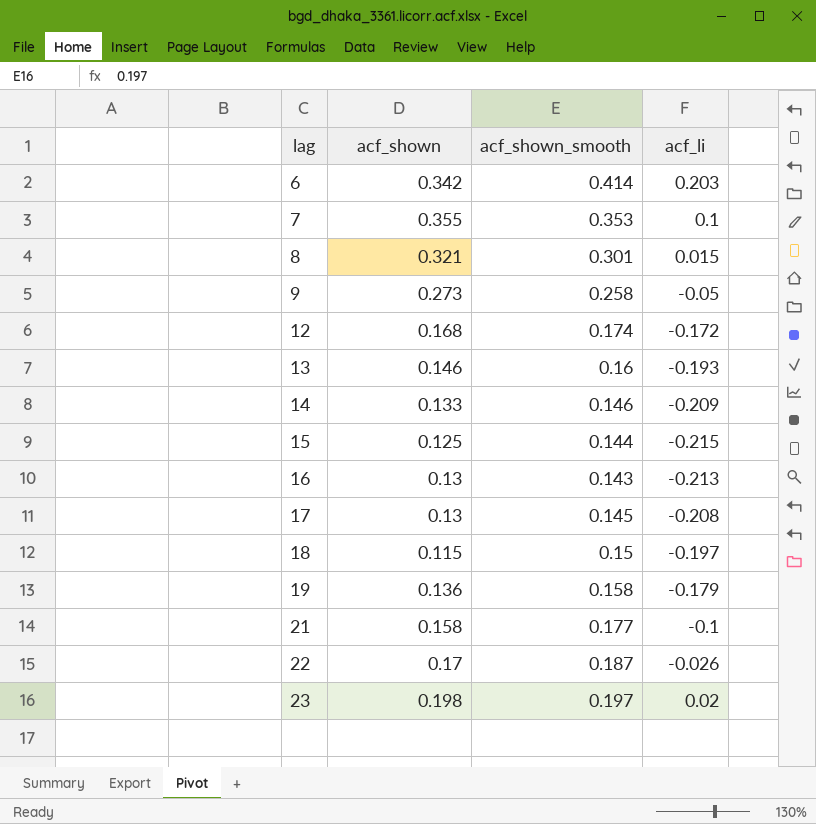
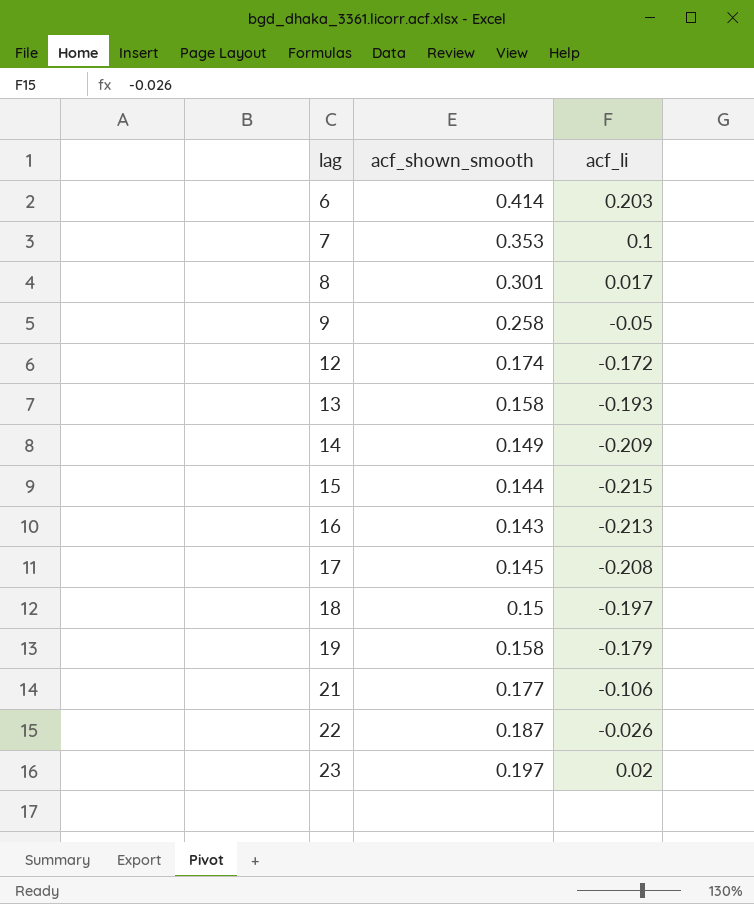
column acf_shown | position: 2 -> none
8 | acf_li: 0.015 -> 0.017
13 | acf_shown_smooth: 0.16 -> 0.158
14 | acf_shown_smooth: 0.146 -> 0.149
21 | acf_li: -0.1 -> -0.106

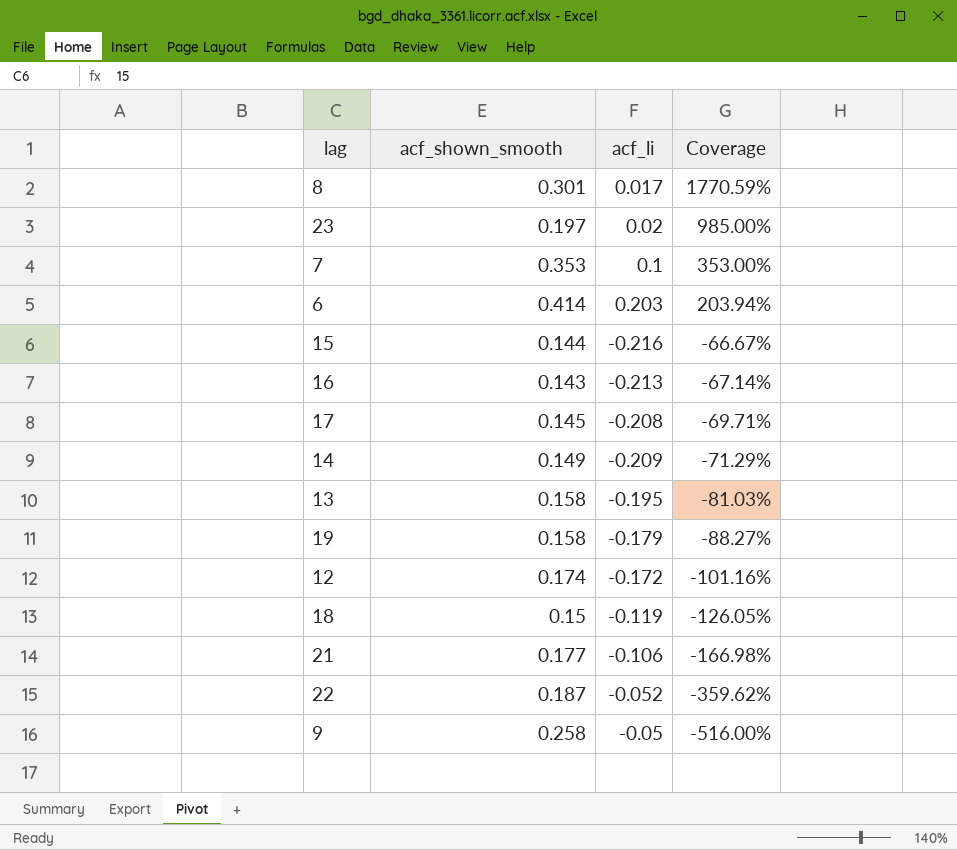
row order: lag ascending -> Coverage descending
column Coverage | formula: none -> [acf_shown_smooth] / [acf_li]
15 | acf_li: -0.215 -> -0.216
13 | acf_li: -0.193 -> -0.195
18 | acf_li: -0.197 -> -0.119
22 | acf_li: -0.026 -> -0.052

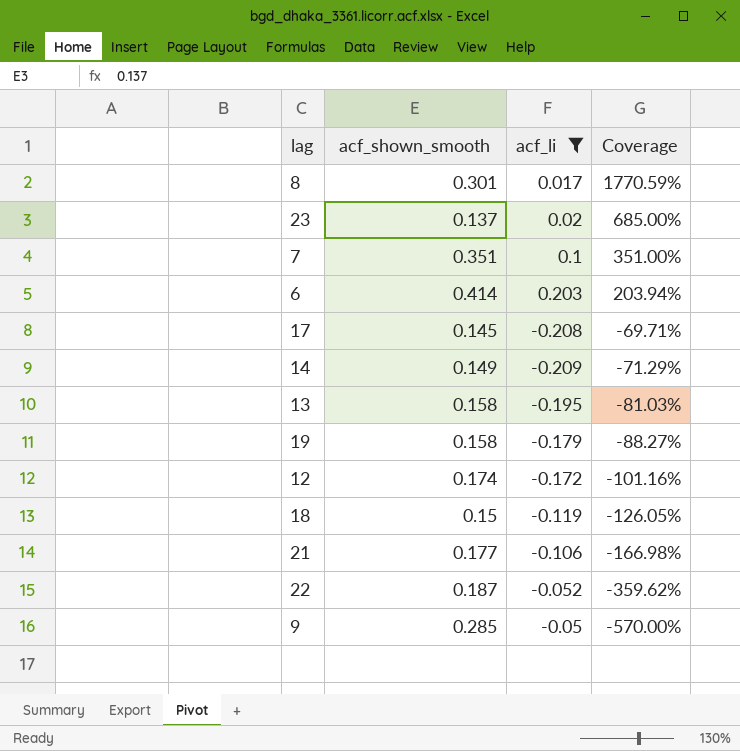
filter: none -> acf_li >= -0.209
23 | acf_shown_smooth: 0.197 -> 0.137
23 | Coverage: 985.00% -> 685.00%
7 | acf_shown_smooth: 0.353 -> 0.351
7 | Coverage: 353.00% -> 351.00%
9 | acf_shown_smooth: 0.258 -> 0.285
9 | Coverage: -516.00% -> -570.00%

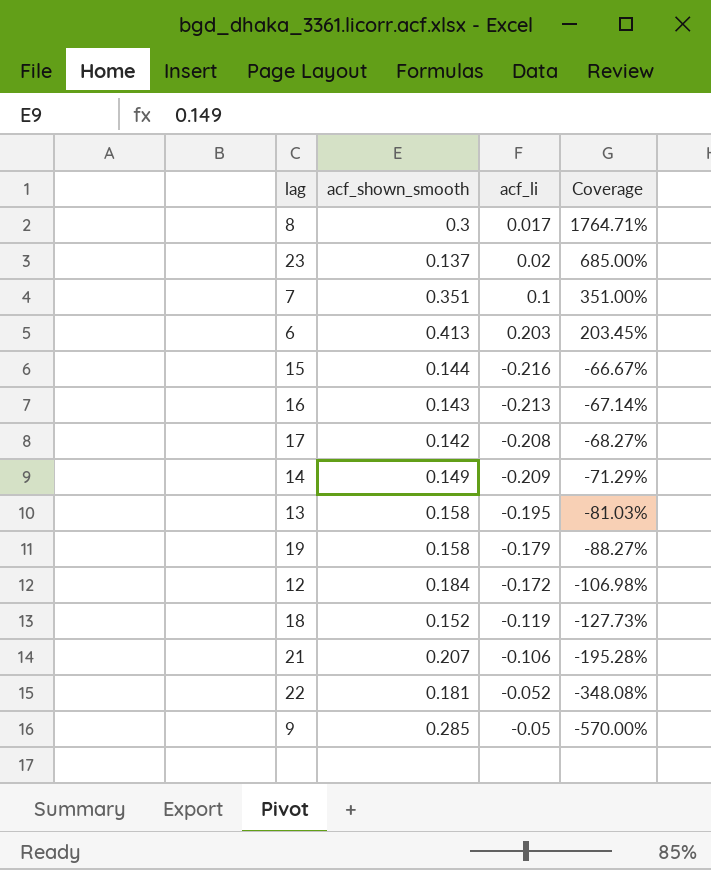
filter: acf_li >= -0.209 -> none
8 | acf_shown_smooth: 0.301 -> 0.3
8 | Coverage: 1770.59% -> 1764.71%
6 | acf_shown_smooth: 0.414 -> 0.413
6 | Coverage: 203.94% -> 203.45%
17 | acf_shown_smooth: 0.145 -> 0.142
17 | Coverage: -69.71% -> -68.27%
12 | acf_shown_smooth: 0.174 -> 0.184
12 | Coverage: -101.16% -> -106.98%
18 | acf_shown_smooth: 0.15 -> 0.152
18 | Coverage: -126.05% -> -127.73%
21 | acf_shown_smooth: 0.177 -> 0.207
21 | Coverage: -166.98% -> -195.28%
22 | acf_shown_smooth: 0.187 -> 0.181
22 | Coverage: -359.62% -> -348.08%

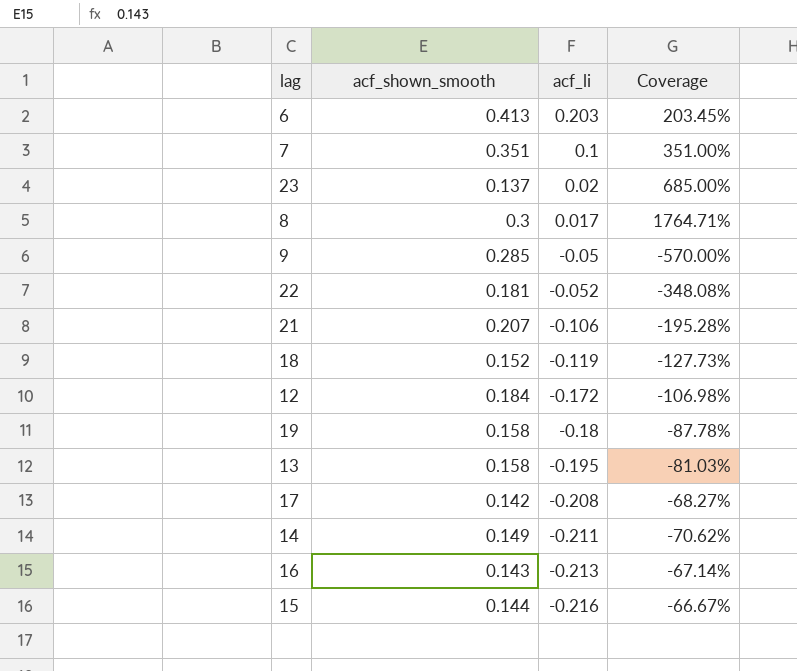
row order: Coverage descending -> acf_li descending
19 | acf_li: -0.179 -> -0.18
19 | Coverage: -88.27% -> -87.78%
14 | acf_li: -0.209 -> -0.211
14 | Coverage: -71.29% -> -70.62%

